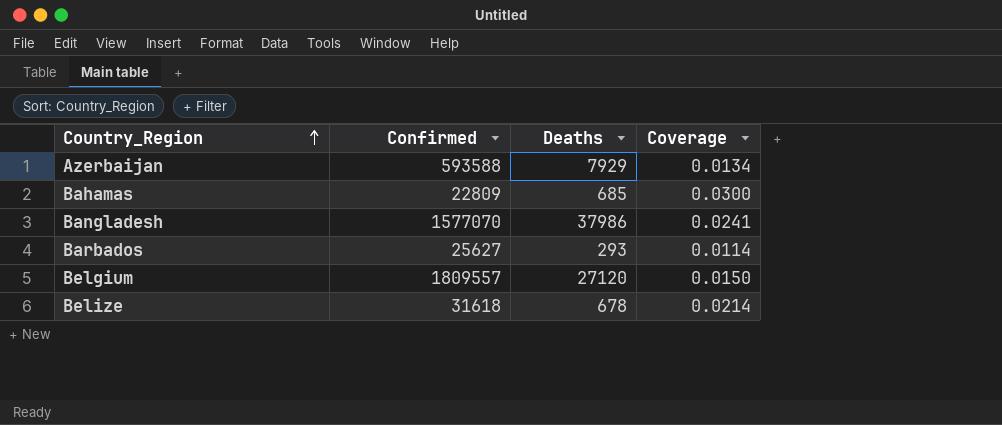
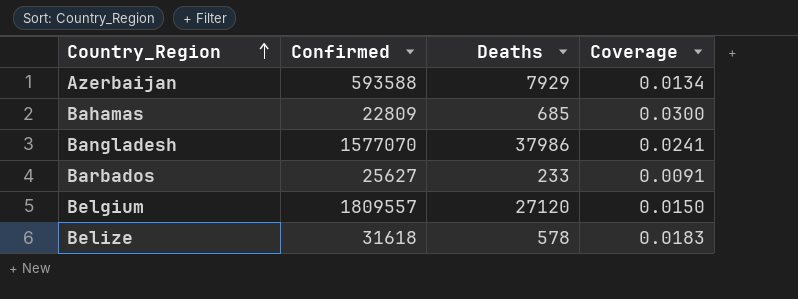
Barbados | Deaths: 293 -> 233
Barbados | Coverage: 0.0114 -> 0.0091
Belize | Deaths: 678 -> 578
Belize | Coverage: 0.0214 -> 0.0183

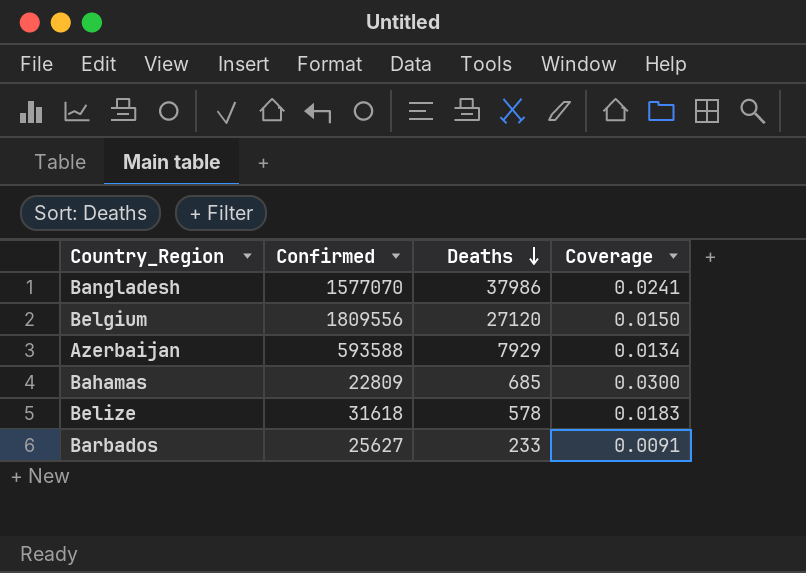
row order: Country_Region ascending -> Deaths descending
Belgium | Confirmed: 1809557 -> 1809556

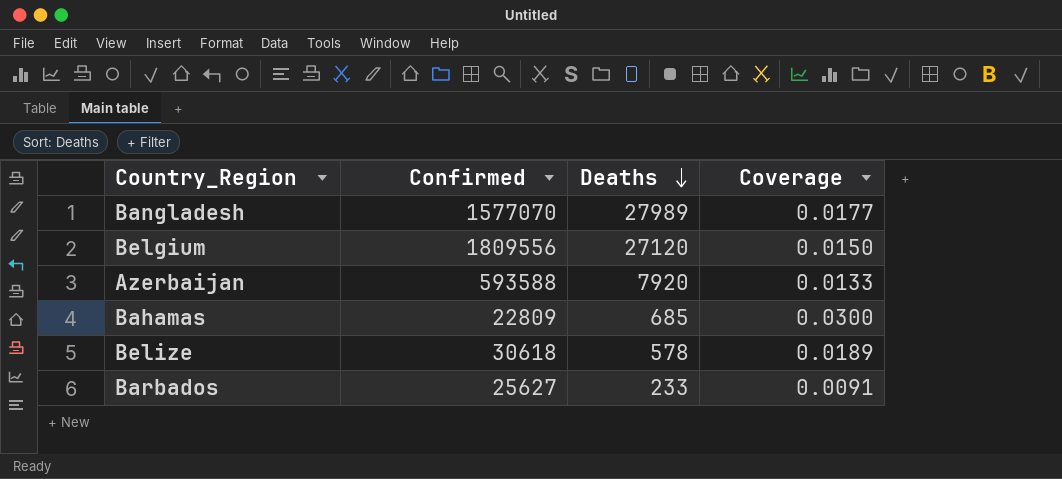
Bangladesh | Deaths: 37986 -> 27989
Bangladesh | Coverage: 0.0241 -> 0.0177
Azerbaijan | Deaths: 7929 -> 7920
Azerbaijan | Coverage: 0.0134 -> 0.0133
Belize | Confirmed: 31618 -> 30618
Belize | Coverage: 0.0183 -> 0.0189

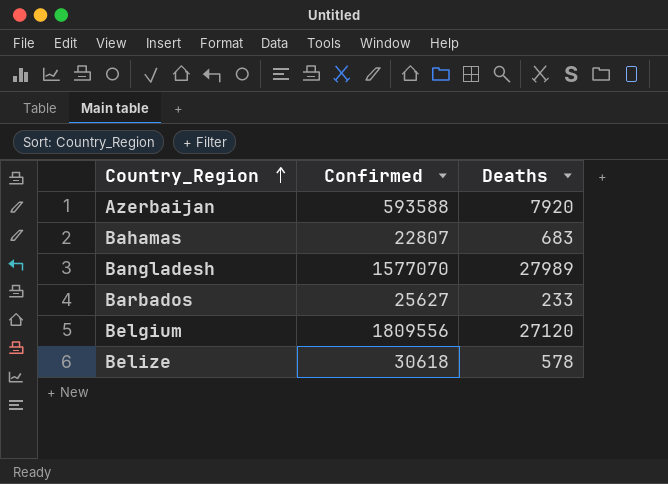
row order: Deaths descending -> Country_Region ascending
column Coverage | formula: [Deaths] / [Confirmed] -> none
Bahamas | Confirmed: 22809 -> 22807
Bahamas | Deaths: 685 -> 683

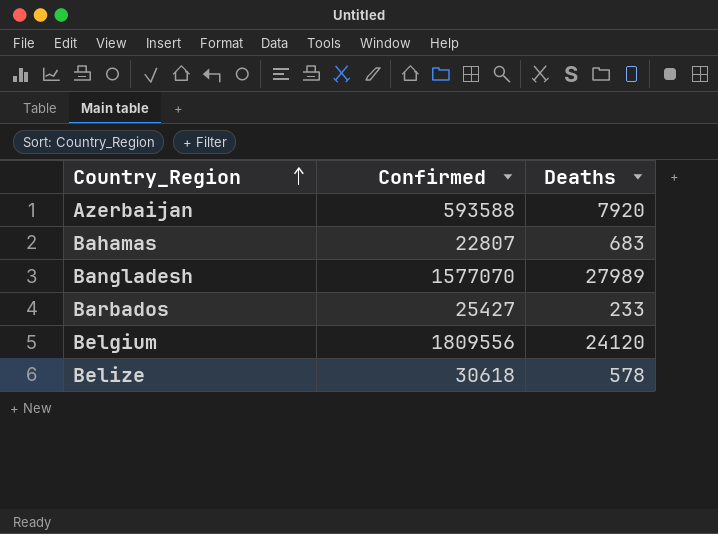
Barbados | Confirmed: 25627 -> 25427
Belgium | Deaths: 27120 -> 24120

